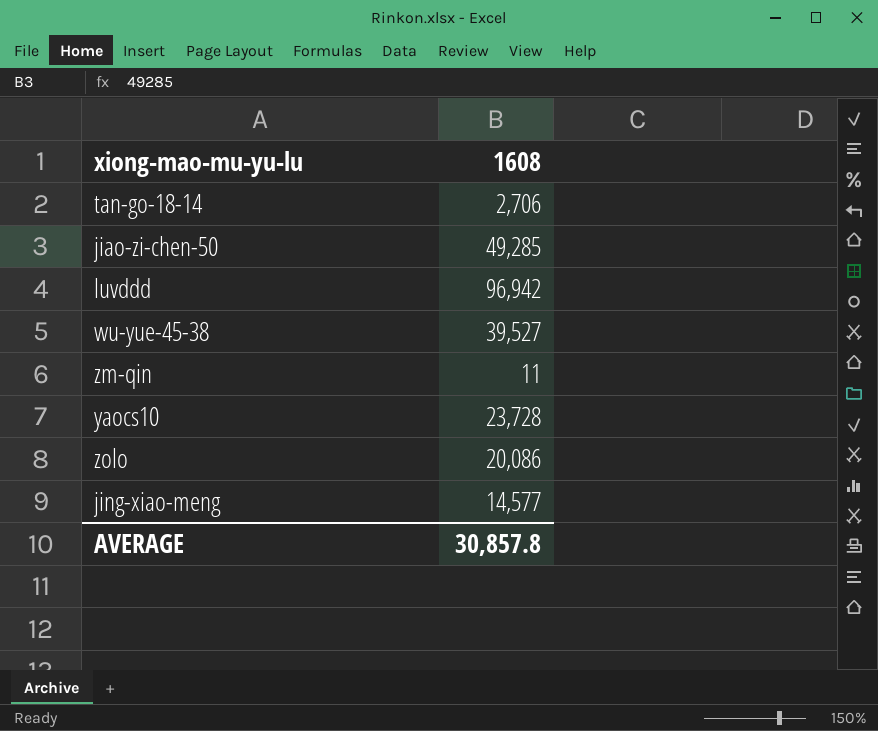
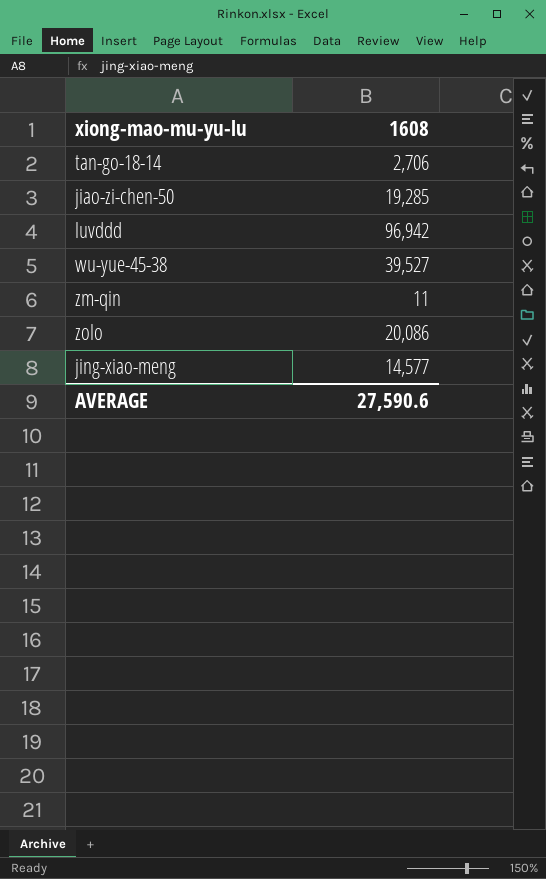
row yaocs10: 23,728 -> none
jiao-zi-chen-50 | 1608: 49,285 -> 19,285
AVERAGE | 1608: 30,857.8 -> 27,590.6

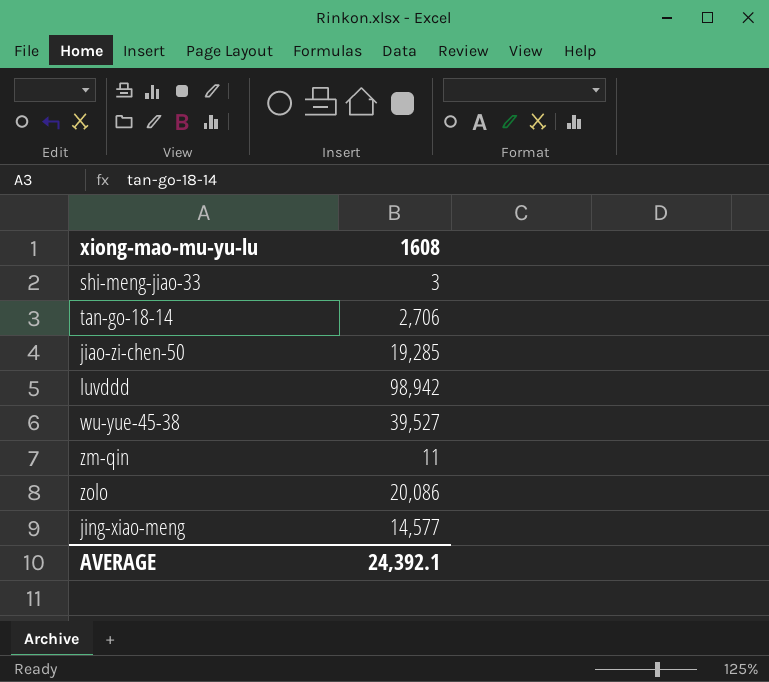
row shi-meng-jiao-33: none -> 3
luvddd | 1608: 96,942 -> 98,942
AVERAGE | 1608: 27,590.6 -> 24,392.1

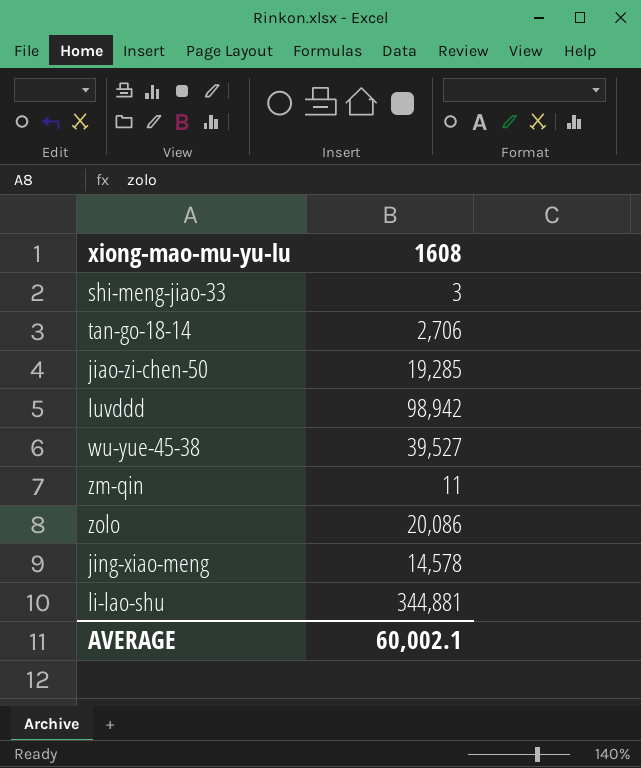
jing-xiao-meng | 1608: 14,577 -> 14,578
row li-lao-shu: none -> 344,881
AVERAGE | 1608: 24,392.1 -> 60,002.1

